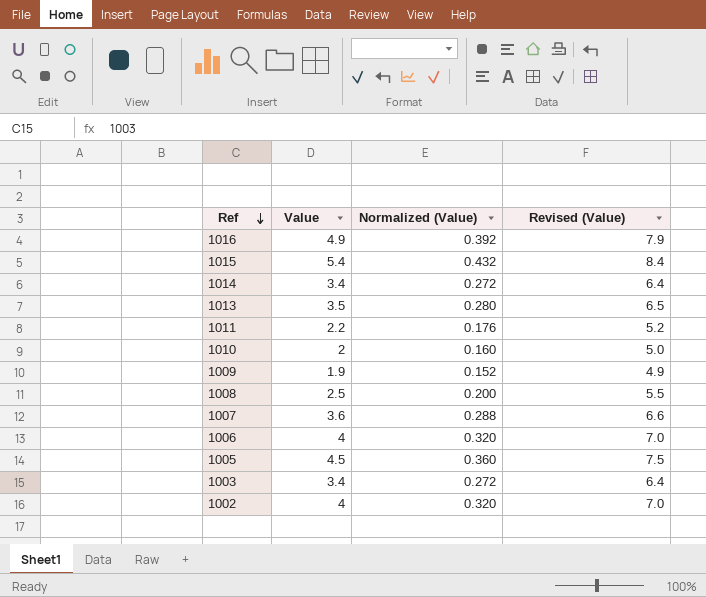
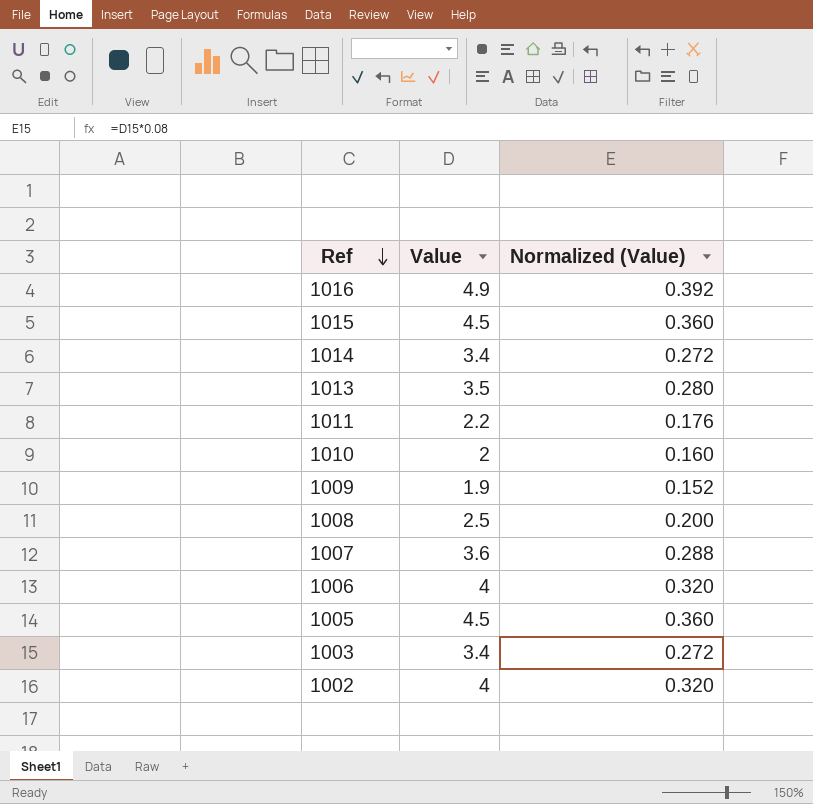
column Revised (Value) | formula: [Value] + 3 -> none
1015 | Value: 5.4 -> 4.5
1015 | Normalized (Value): 0.432 -> 0.360

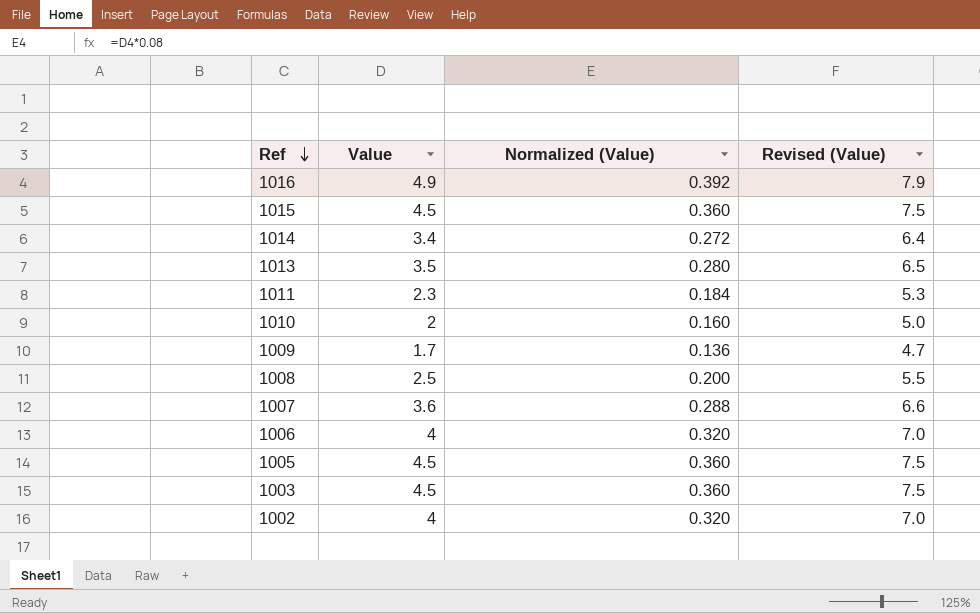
column Revised (Value) | formula: none -> [Value] + 3
1011 | Value: 2.2 -> 2.3
1011 | Normalized (Value): 0.176 -> 0.184
1009 | Value: 1.9 -> 1.7
1009 | Normalized (Value): 0.152 -> 0.136
1003 | Value: 3.4 -> 4.5
1003 | Normalized (Value): 0.272 -> 0.360

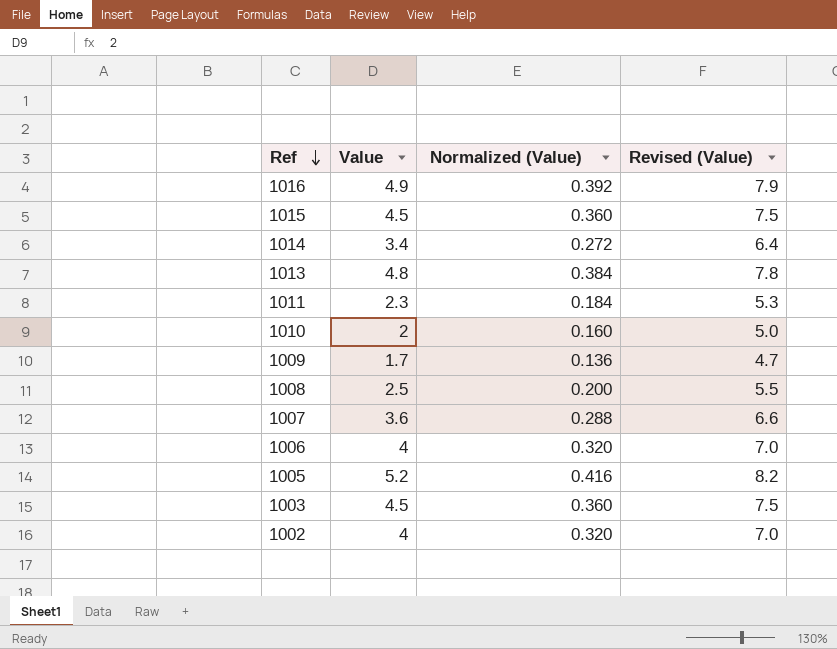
1013 | Value: 3.5 -> 4.8
1013 | Normalized (Value): 0.280 -> 0.384
1013 | Revised (Value): 6.5 -> 7.8
1005 | Value: 4.5 -> 5.2
1005 | Normalized (Value): 0.360 -> 0.416
1005 | Revised (Value): 7.5 -> 8.2

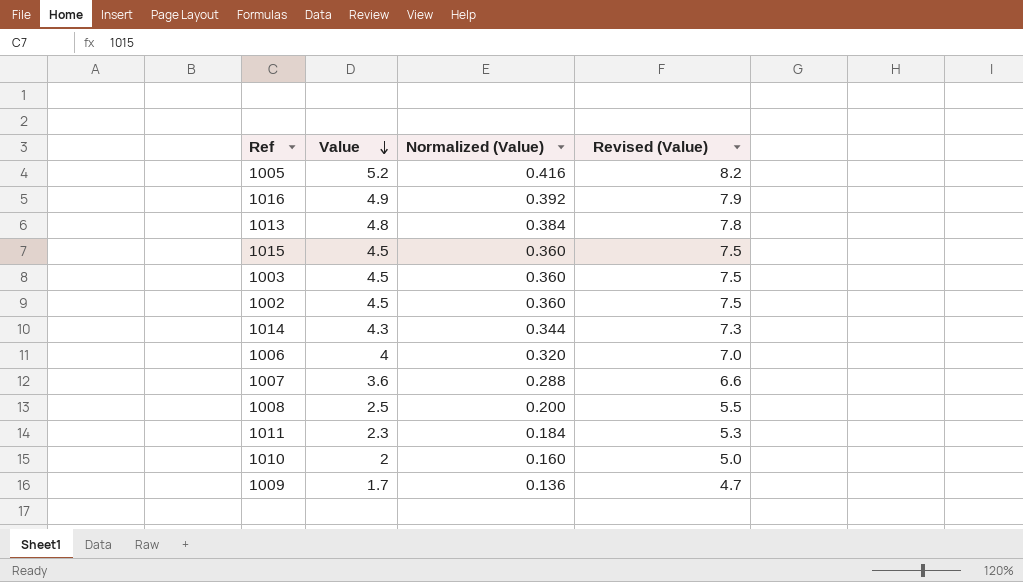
row order: Ref descending -> Value descending
1002 | Value: 4 -> 4.5
1002 | Normalized (Value): 0.320 -> 0.360
1002 | Revised (Value): 7.0 -> 7.5
1014 | Value: 3.4 -> 4.3
1014 | Normalized (Value): 0.272 -> 0.344
1014 | Revised (Value): 6.4 -> 7.3

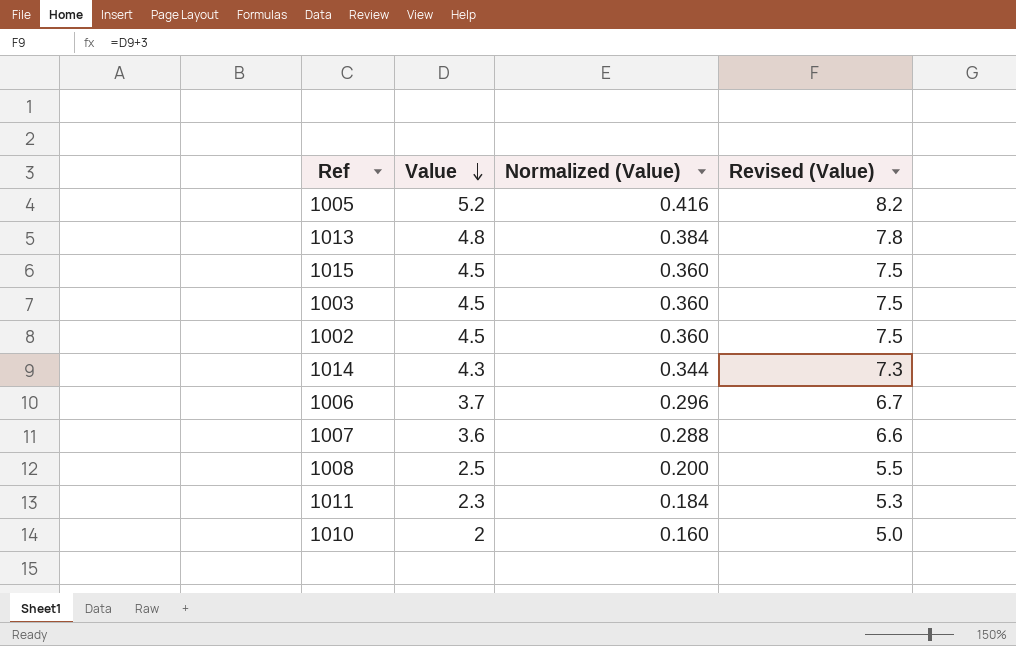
row 1016: 4.9 | 0.392 | 7.9 -> none
row 1009: 1.7 | 0.136 | 4.7 -> none
1006 | Value: 4 -> 3.7
1006 | Normalized (Value): 0.320 -> 0.296
1006 | Revised (Value): 7.0 -> 6.7

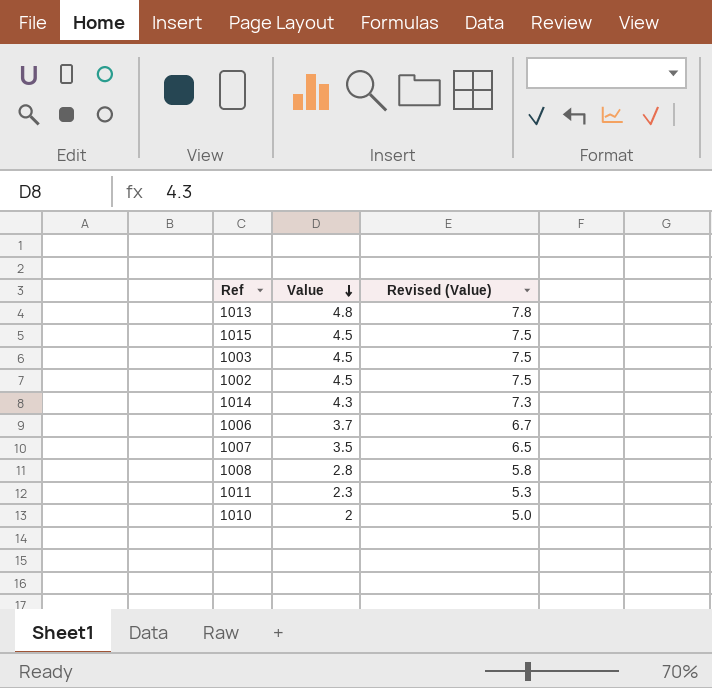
column Normalized (Value) | formula: [Value] * 0.08 -> none
row 1005: 5.2 | 0.416 | 8.2 -> none
1007 | Value: 3.6 -> 3.5
1007 | Revised (Value): 6.6 -> 6.5
1008 | Value: 2.5 -> 2.8
1008 | Revised (Value): 5.5 -> 5.8

